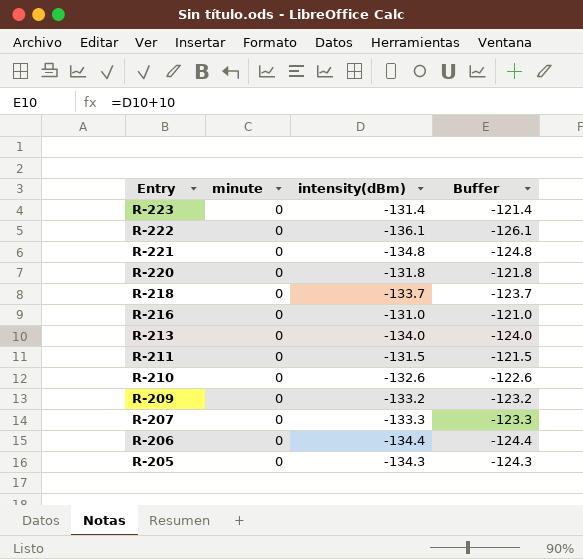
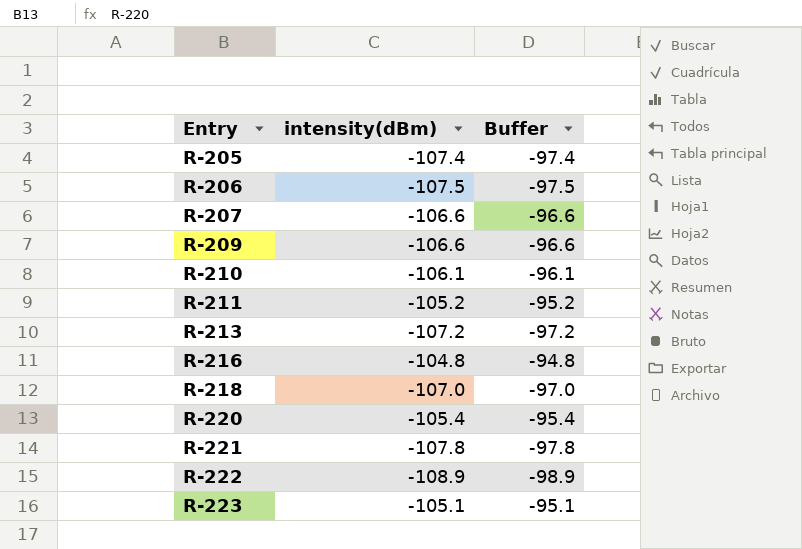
row order: Entry descending -> Entry ascending
column minute | position: 2 -> none
R-205 | intensity(dBm): -134.3 -> -107.4
R-205 | Buffer: -124.3 -> -97.4
R-206 | intensity(dBm): -134.4 -> -107.5
R-206 | Buffer: -124.4 -> -97.5
R-207 | intensity(dBm): -133.3 -> -106.6
R-207 | Buffer: -123.3 -> -96.6
R-209 | intensity(dBm): -133.2 -> -106.6
R-209 | Buffer: -123.2 -> -96.6
R-210 | intensity(dBm): -132.6 -> -106.1
R-210 | Buffer: -122.6 -> -96.1
R-211 | intensity(dBm): -131.5 -> -105.2
R-211 | Buffer: -121.5 -> -95.2
R-213 | intensity(dBm): -134.0 -> -107.2
R-213 | Buffer: -124.0 -> -97.2
R-216 | intensity(dBm): -131.0 -> -104.8
R-216 | Buffer: -121.0 -> -94.8
R-218 | intensity(dBm): -133.7 -> -107.0
R-218 | Buffer: -123.7 -> -97.0
R-220 | intensity(dBm): -131.8 -> -105.4
R-220 | Buffer: -121.8 -> -95.4
R-221 | intensity(dBm): -134.8 -> -107.8
R-221 | Buffer: -124.8 -> -97.8
R-222 | intensity(dBm): -136.1 -> -108.9
R-222 | Buffer: -126.1 -> -98.9
R-223 | intensity(dBm): -131.4 -> -105.1
R-223 | Buffer: -121.4 -> -95.1

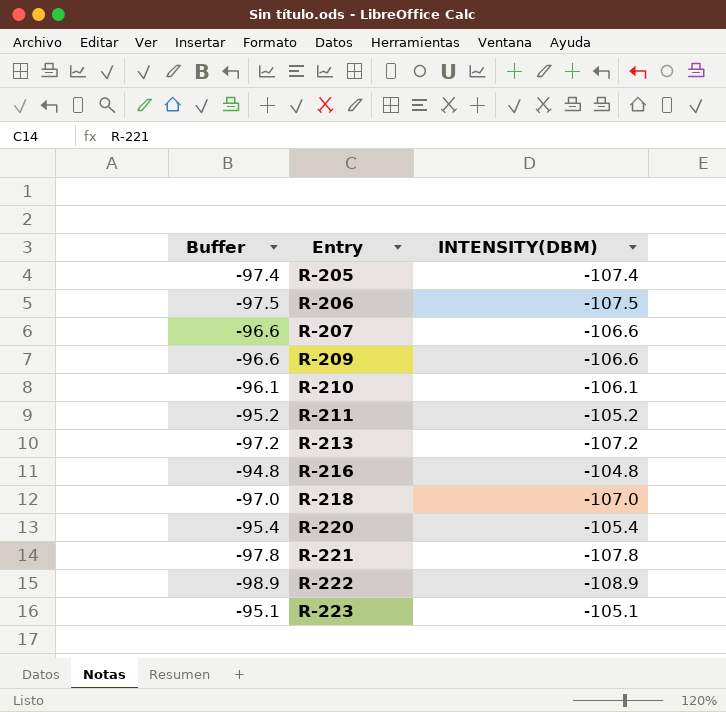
column Buffer | position: 3 -> 1
column name: intensity(dBm) -> INTENSITY(DBM)

